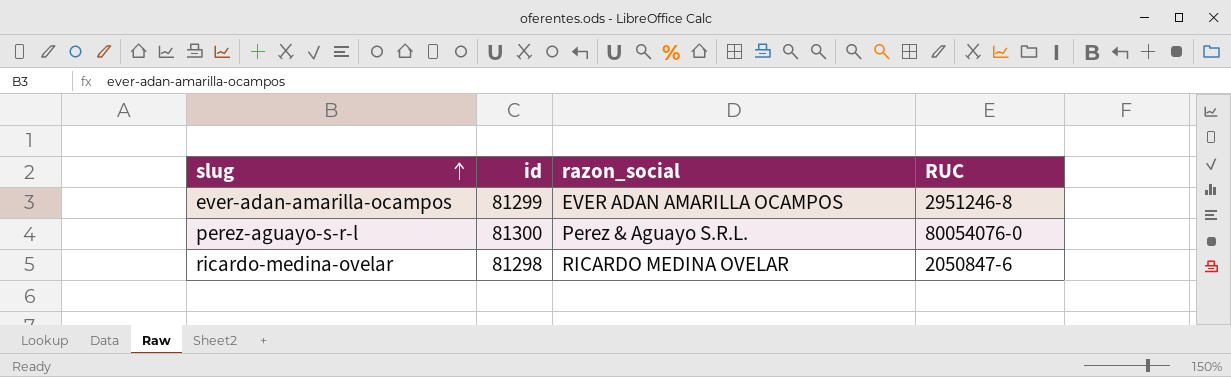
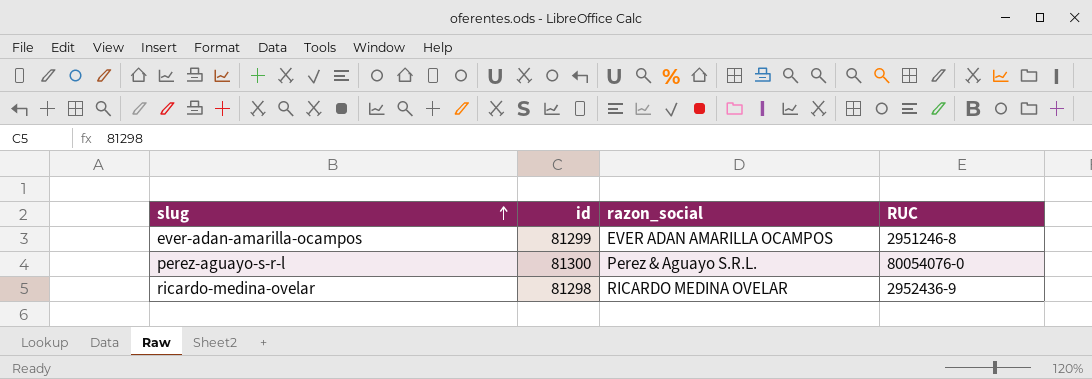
ricardo-medina-ovelar | RUC: 2050847-6 -> 2952436-9

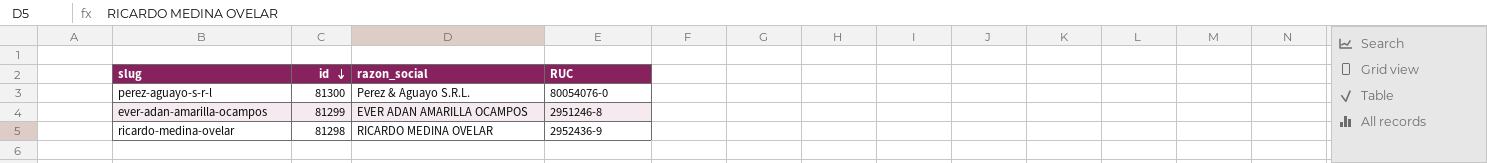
row order: slug ascending -> id descending

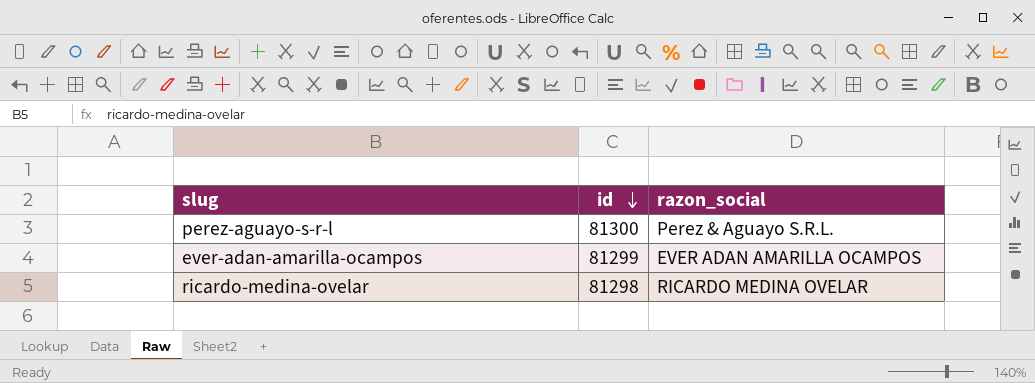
column RUC | position: 4 -> none

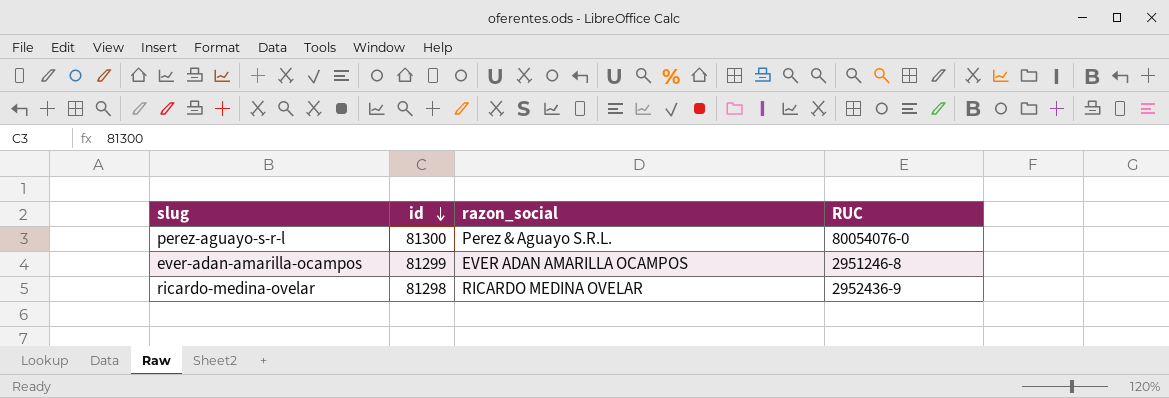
column RUC | position: none -> 4

